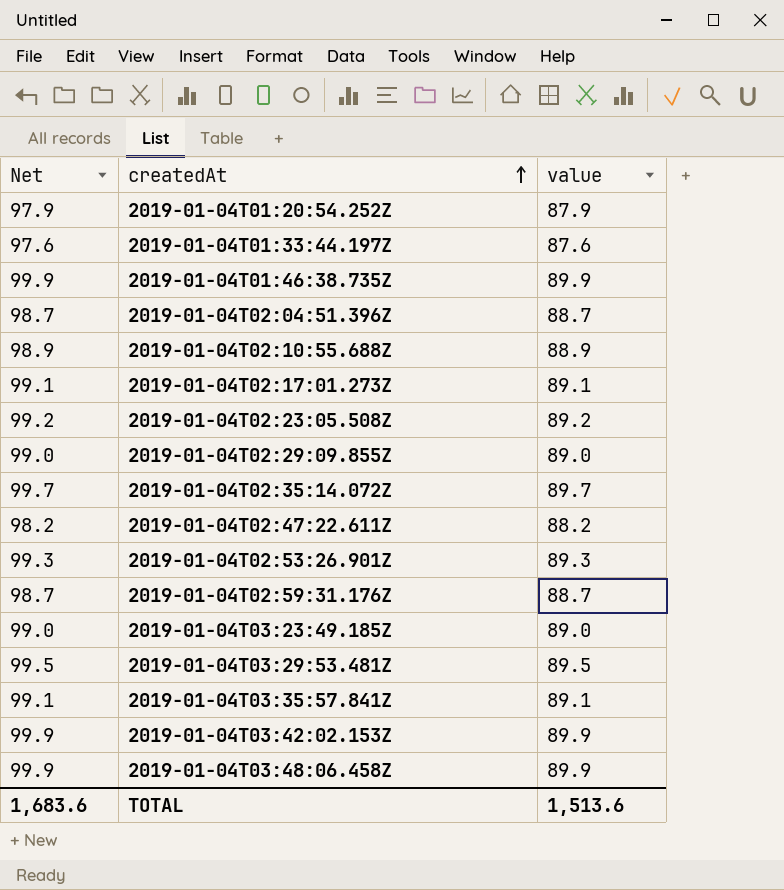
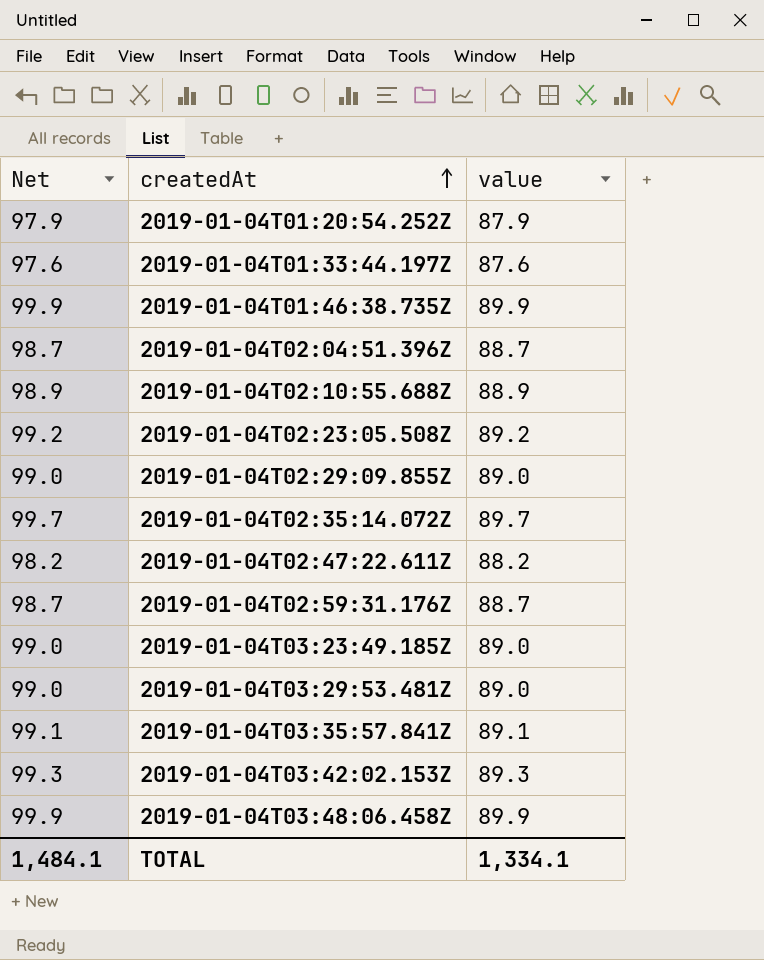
row 2019-01-04T02:17:01.273Z: 99.1 | 89.1 -> none
row 2019-01-04T02:53:26.901Z: 99.3 | 89.3 -> none
2019-01-04T03:29:53.481Z | Net: 99.5 -> 99.0
2019-01-04T03:29:53.481Z | value: 89.5 -> 89.0
2019-01-04T03:42:02.153Z | Net: 99.9 -> 99.3
2019-01-04T03:42:02.153Z | value: 89.9 -> 89.3
TOTAL | Net: 1,683.6 -> 1,484.1
TOTAL | value: 1,513.6 -> 1,334.1

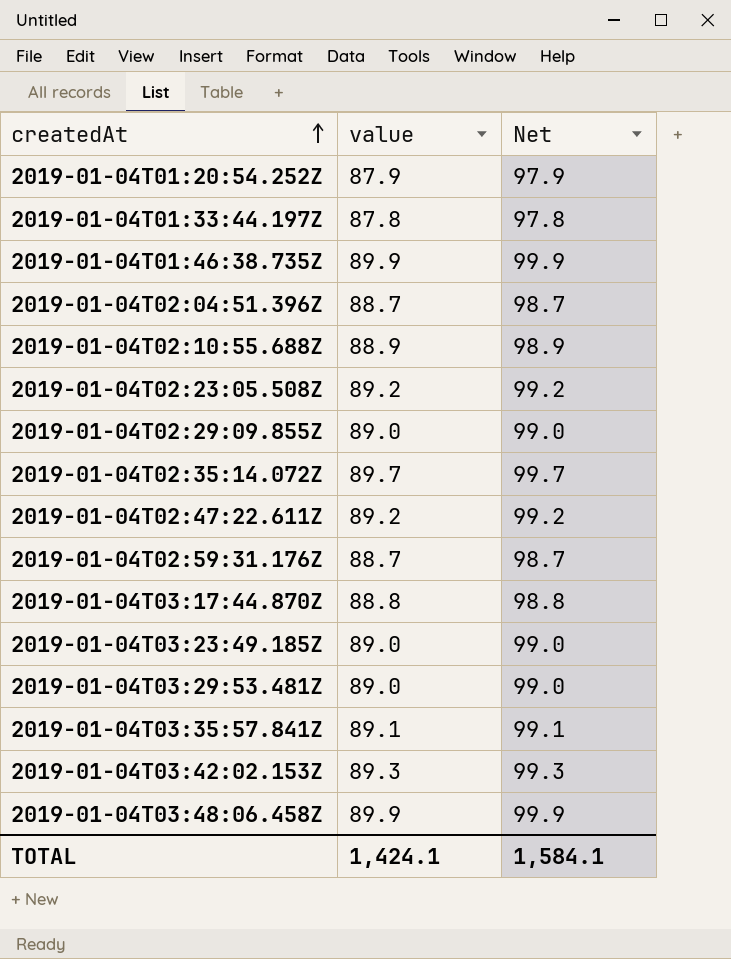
column Net | position: 1 -> 3
2019-01-04T01:33:44.197Z | value: 87.6 -> 87.8
2019-01-04T01:33:44.197Z | Net: 97.6 -> 97.8
2019-01-04T02:47:22.611Z | value: 88.2 -> 89.2
2019-01-04T02:47:22.611Z | Net: 98.2 -> 99.2
row 2019-01-04T03:17:44.870Z: none -> 88.8 | 98.8
TOTAL | value: 1,334.1 -> 1,424.1
TOTAL | Net: 1,484.1 -> 1,584.1

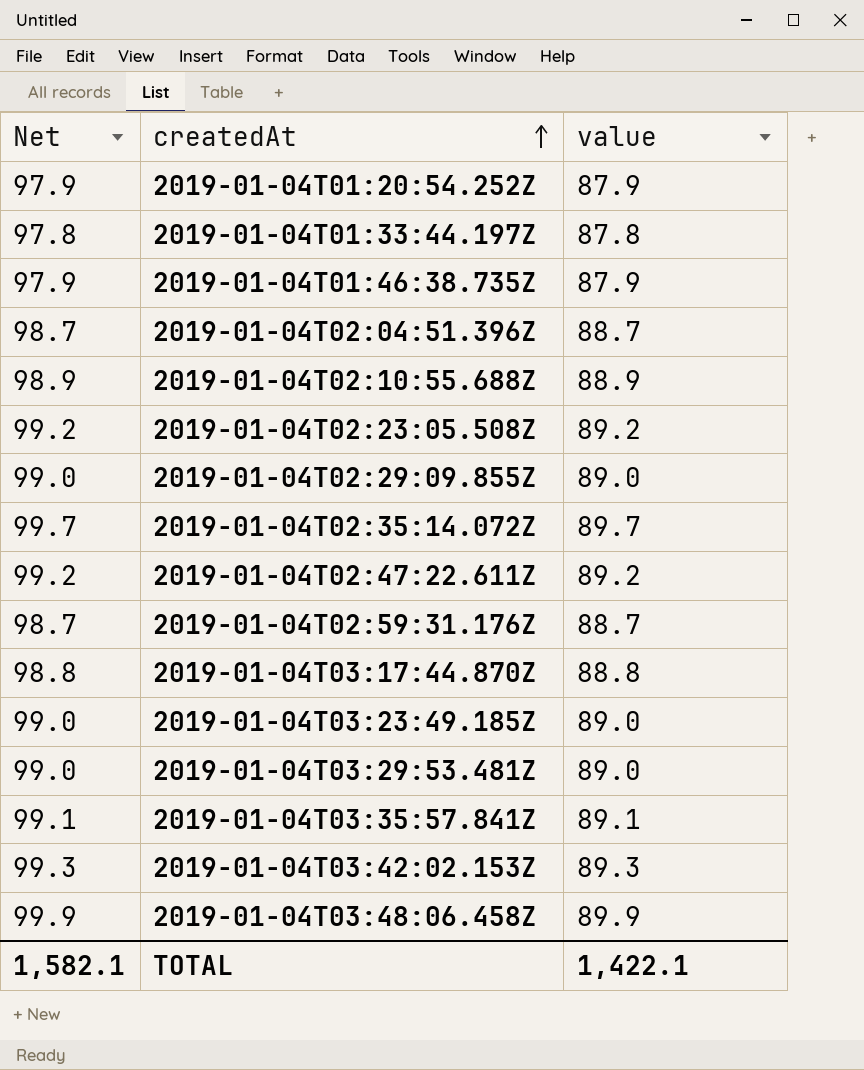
column Net | position: 3 -> 1
2019-01-04T01:46:38.735Z | Net: 99.9 -> 97.9
2019-01-04T01:46:38.735Z | value: 89.9 -> 87.9
TOTAL | Net: 1,584.1 -> 1,582.1
TOTAL | value: 1,424.1 -> 1,422.1

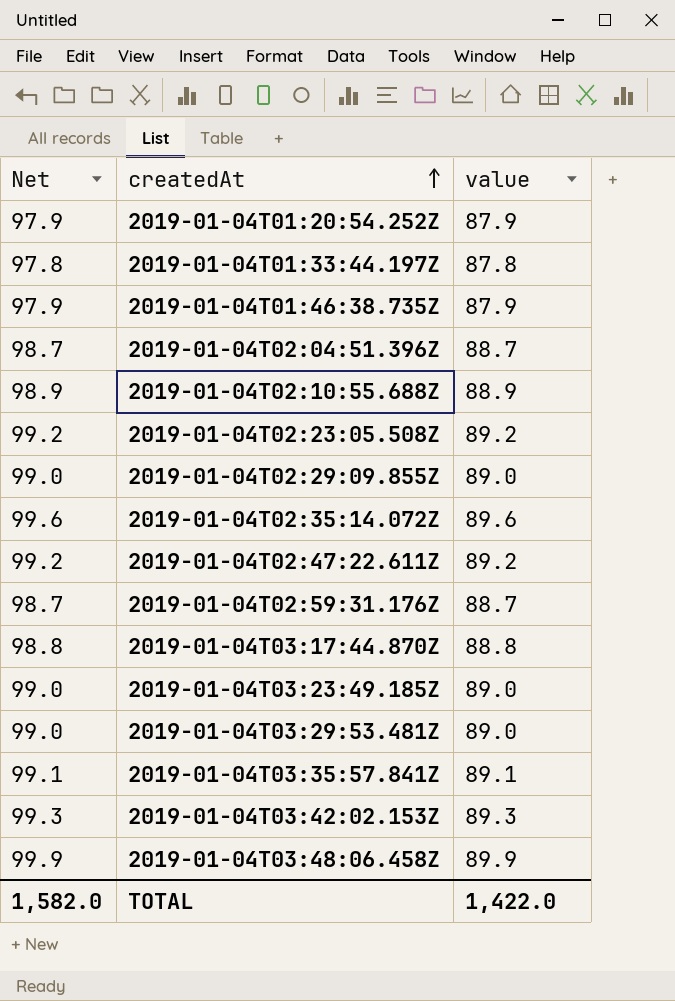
2019-01-04T02:35:14.072Z | Net: 99.7 -> 99.6
2019-01-04T02:35:14.072Z | value: 89.7 -> 89.6
TOTAL | Net: 1,582.1 -> 1,582.0
TOTAL | value: 1,422.1 -> 1,422.0

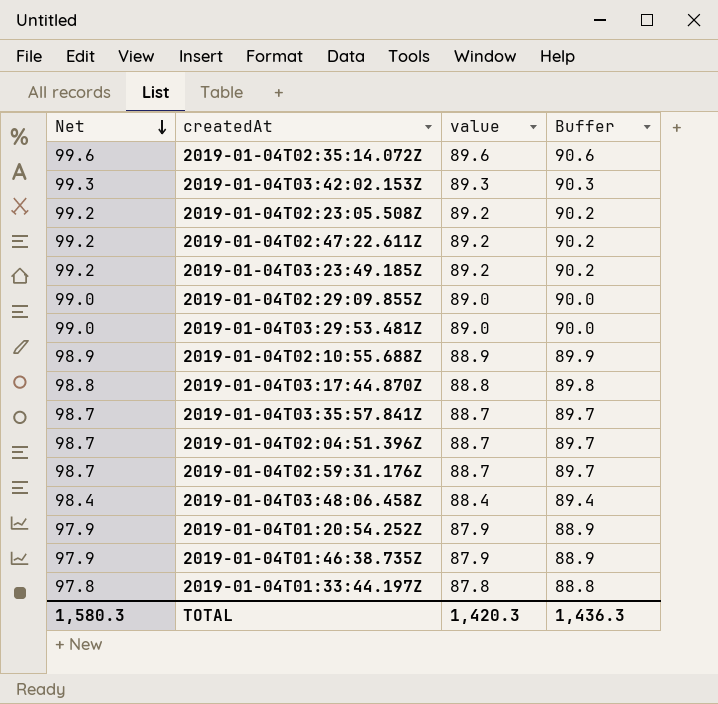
row order: createdAt ascending -> Net descending
column Buffer | formula: none -> [value] + 1
2019-01-04T03:23:49.185Z | Net: 99.0 -> 99.2
2019-01-04T03:23:49.185Z | value: 89.0 -> 89.2
2019-01-04T03:35:57.841Z | Net: 99.1 -> 98.7
2019-01-04T03:35:57.841Z | value: 89.1 -> 88.7
2019-01-04T03:48:06.458Z | Net: 99.9 -> 98.4
2019-01-04T03:48:06.458Z | value: 89.9 -> 88.4
TOTAL | Net: 1,582.0 -> 1,580.3
TOTAL | value: 1,422.0 -> 1,420.3

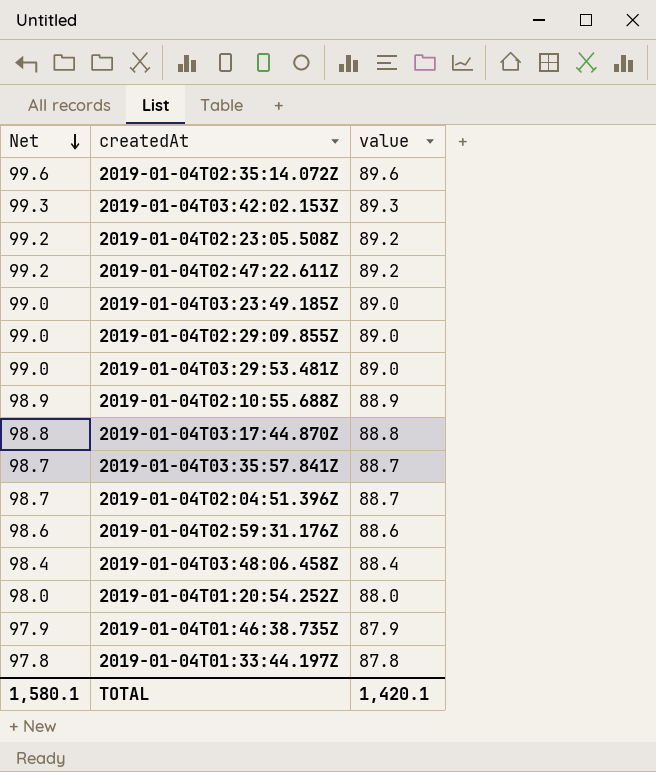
column Buffer | formula: [value] + 1 -> none
2019-01-04T03:23:49.185Z | Net: 99.2 -> 99.0
2019-01-04T03:23:49.185Z | value: 89.2 -> 89.0
2019-01-04T02:59:31.176Z | Net: 98.7 -> 98.6
2019-01-04T02:59:31.176Z | value: 88.7 -> 88.6
2019-01-04T01:20:54.252Z | Net: 97.9 -> 98.0
2019-01-04T01:20:54.252Z | value: 87.9 -> 88.0
TOTAL | Net: 1,580.3 -> 1,580.1
TOTAL | value: 1,420.3 -> 1,420.1

